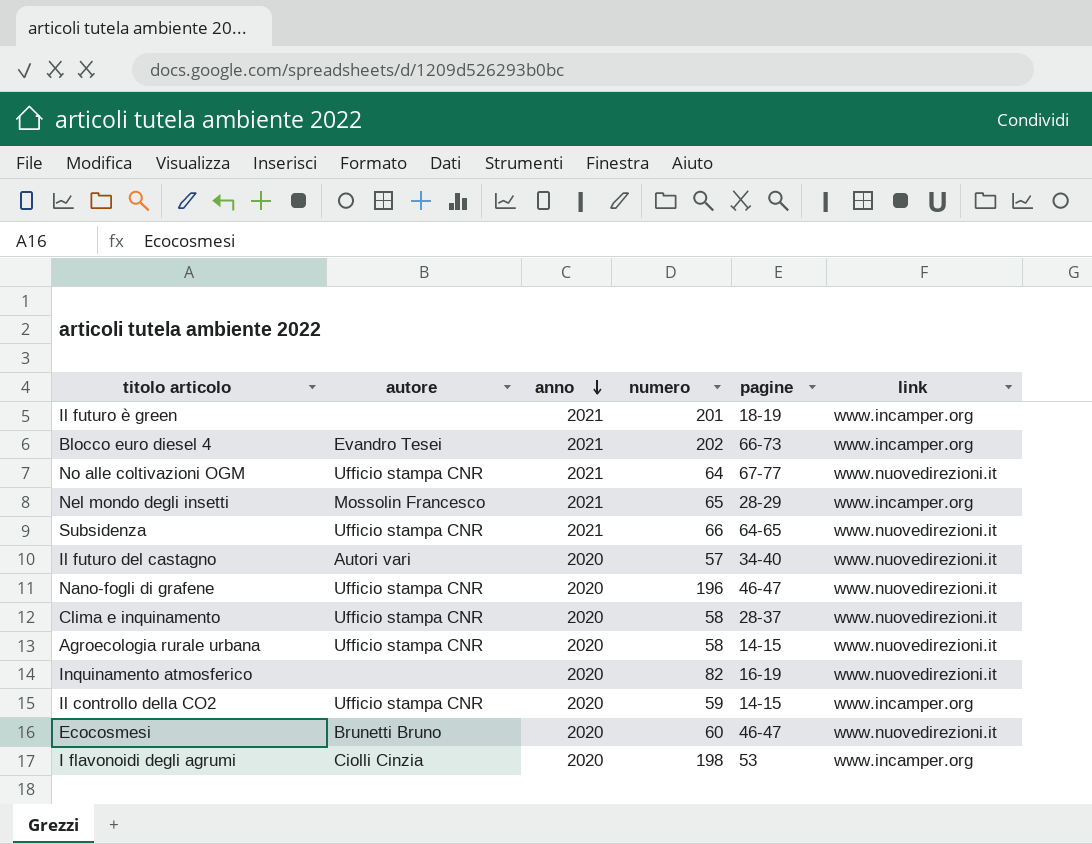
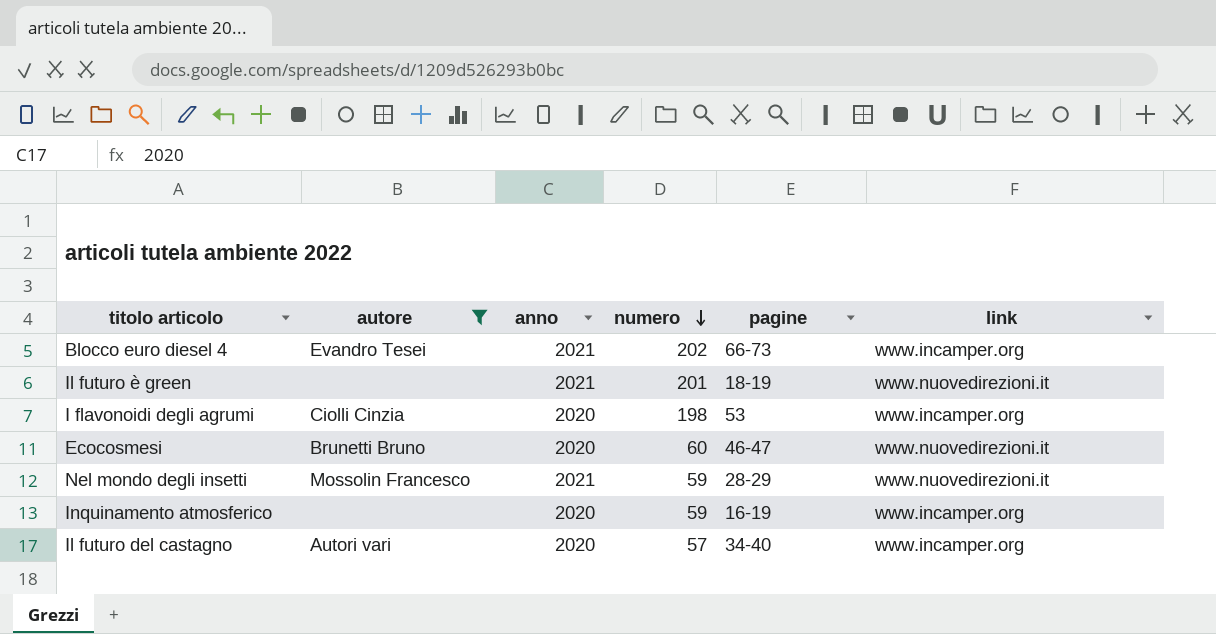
filter: none -> autore != Ufficio stampa CNR
row order: anno descending -> numero descending
Il futuro è green | link: www.incamper.org -> www.nuovedirezioni.it
Nel mondo degli insetti | numero: 65 -> 59
Nel mondo degli insetti | link: www.incamper.org -> www.nuovedirezioni.it
Inquinamento atmosferico | numero: 82 -> 59
Inquinamento atmosferico | link: www.nuovedirezioni.it -> www.incamper.org
Il futuro del castagno | link: www.nuovedirezioni.it -> www.incamper.org

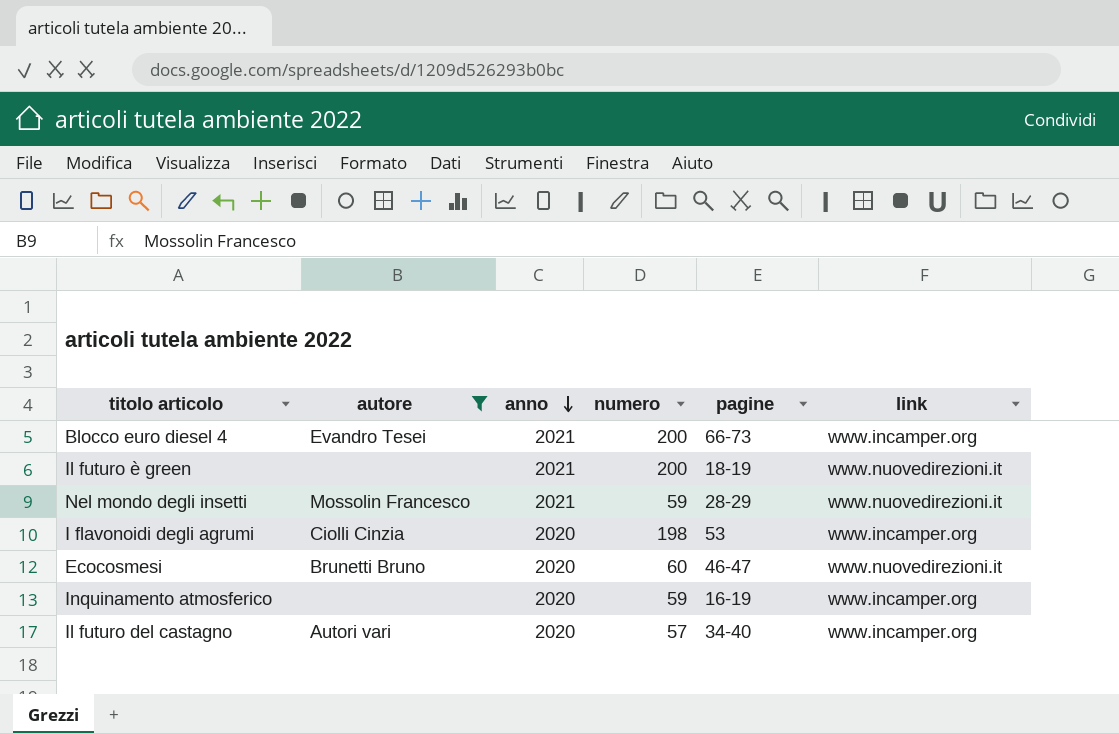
row order: numero descending -> anno descending
Blocco euro diesel 4 | numero: 202 -> 200
Il futuro è green | numero: 201 -> 200

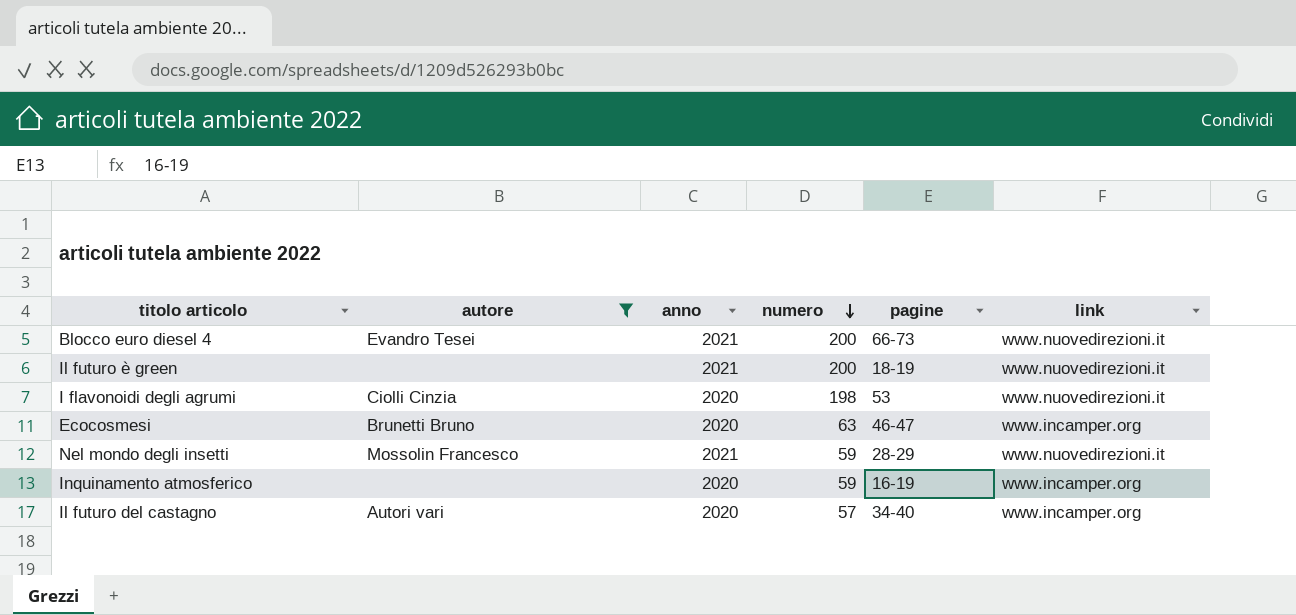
row order: anno descending -> numero descending
Blocco euro diesel 4 | link: www.incamper.org -> www.nuovedirezioni.it
I flavonoidi degli agrumi | link: www.incamper.org -> www.nuovedirezioni.it
Ecocosmesi | numero: 60 -> 63
Ecocosmesi | link: www.nuovedirezioni.it -> www.incamper.org

